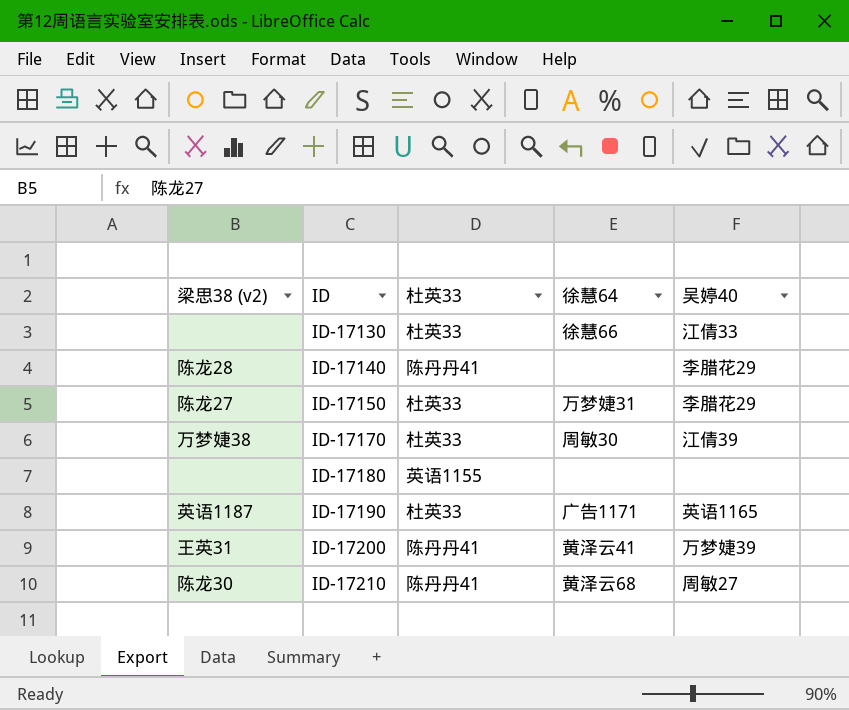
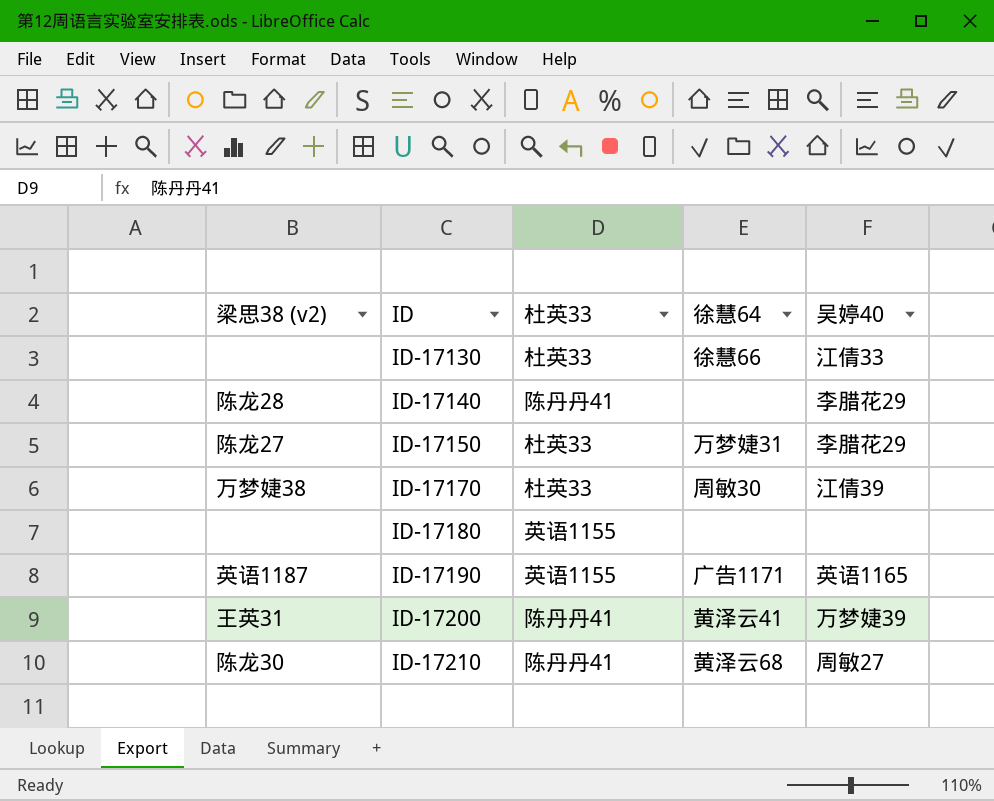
ID-17190 | 杜英33: 杜英33 -> 英语1155

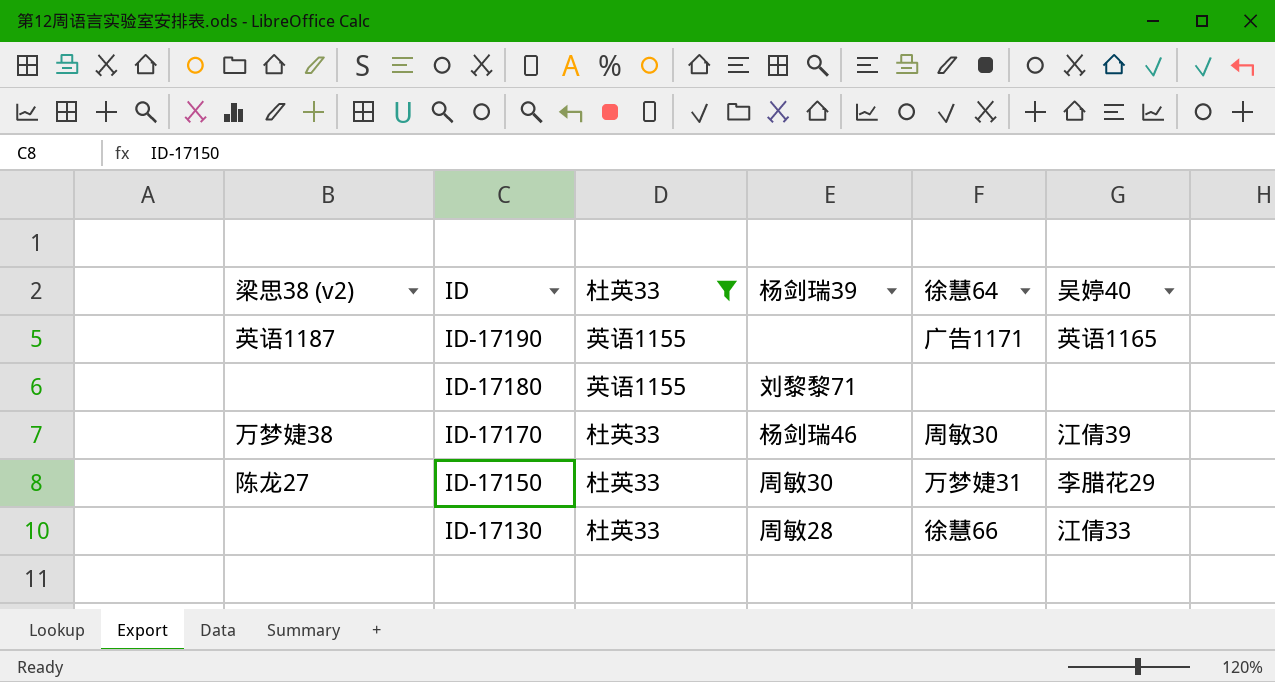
filter: none -> 杜英33 != 陈丹丹41
row order: ID ascending -> ID descending
column 杨剑瑞39 | position: none -> 4

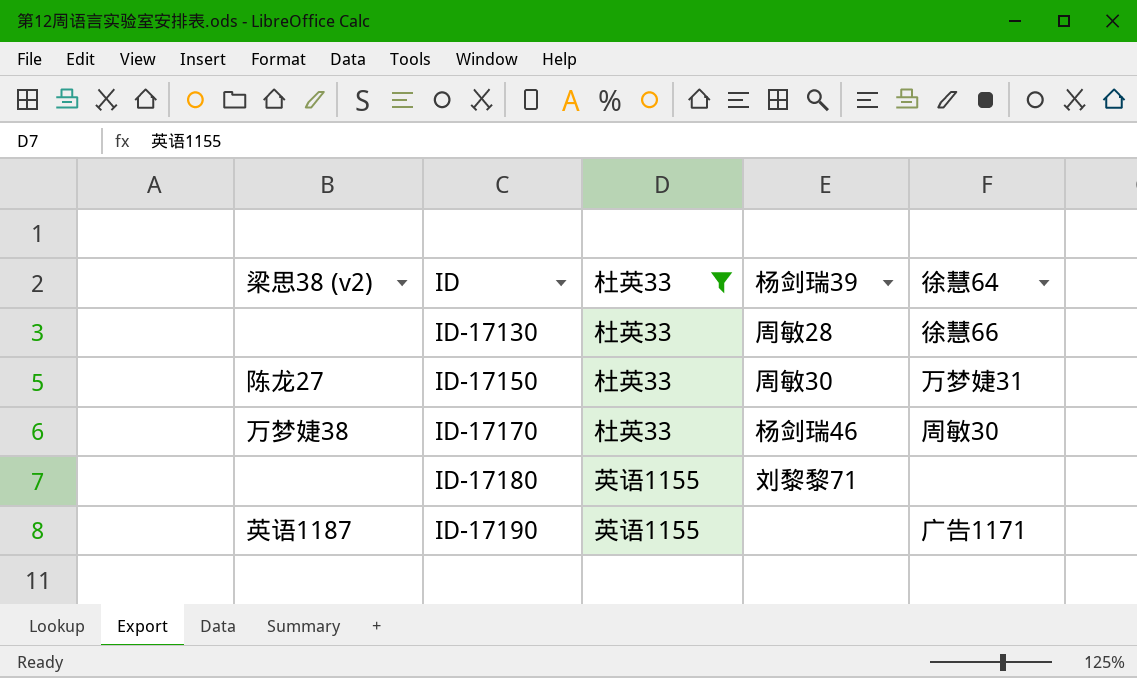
row order: ID descending -> ID ascending
column 吴婷40 | position: 6 -> none

